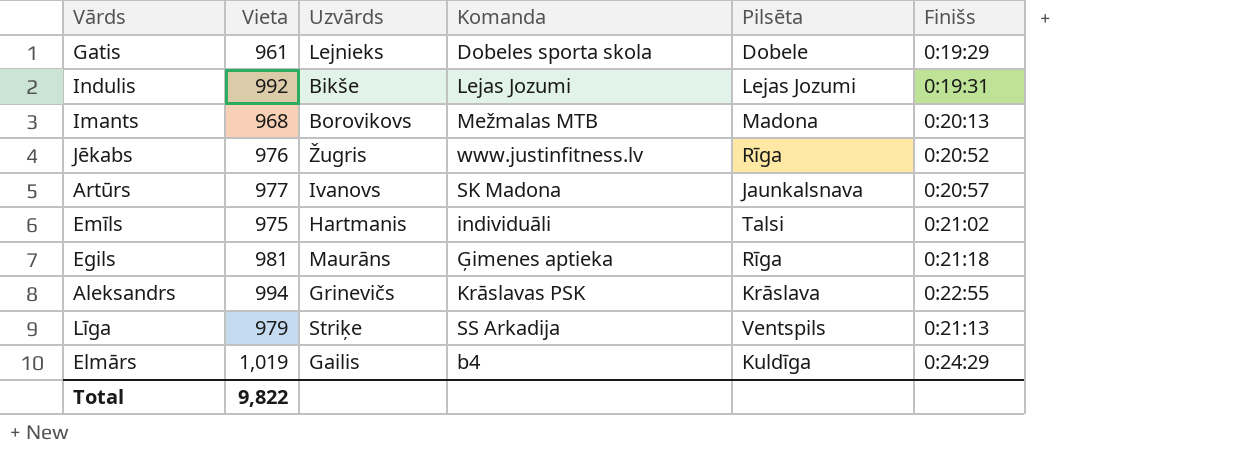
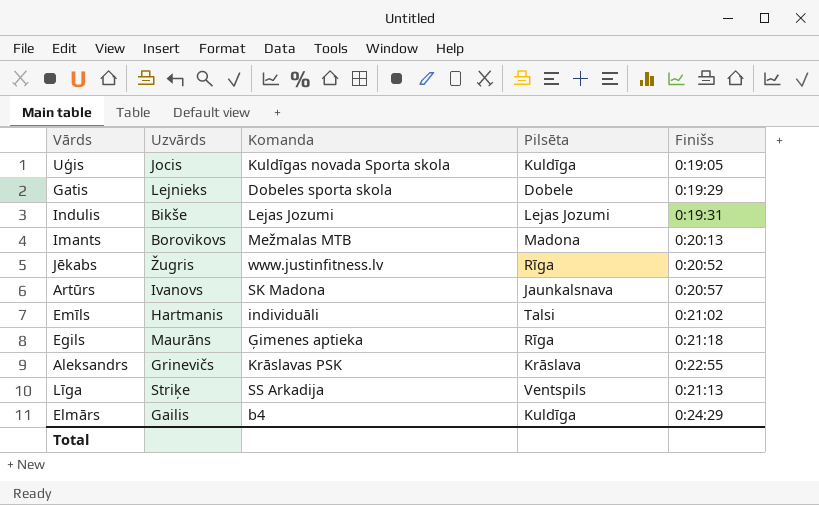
column Vieta | position: 2 -> none
row Uģis: none -> Jocis | Kuldīgas novada Sporta skola | Kuldīga | 0:19:05

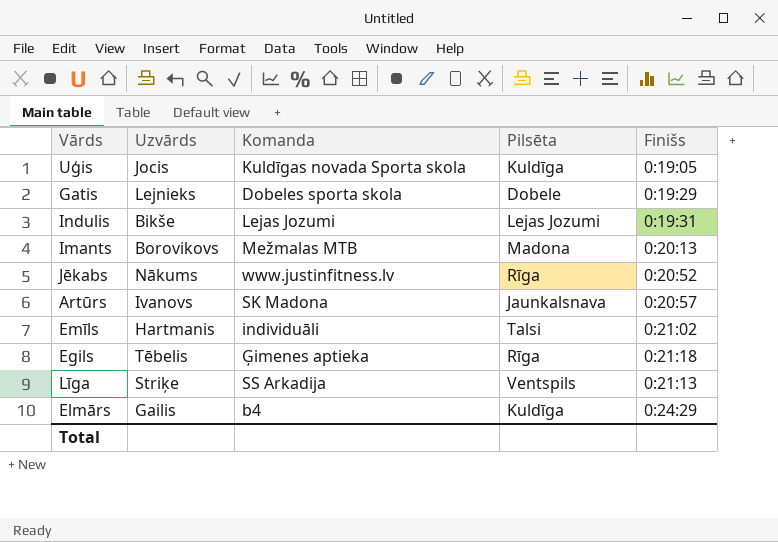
row Aleksandrs: Grinevičs | Krāslavas PSK | Krāslava | 0:22:55 -> none
Jēkabs | Uzvārds: Žugris -> Nākums
Egils | Uzvārds: Maurāns -> Tēbelis

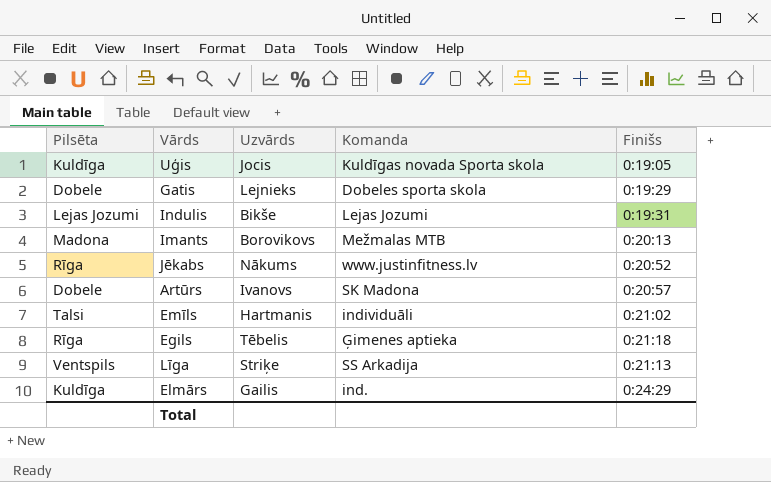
column Pilsēta | position: 4 -> 1
Artūrs | Pilsēta: Jaunkalsnava -> Dobele
Elmārs | Komanda: b4 -> ind.

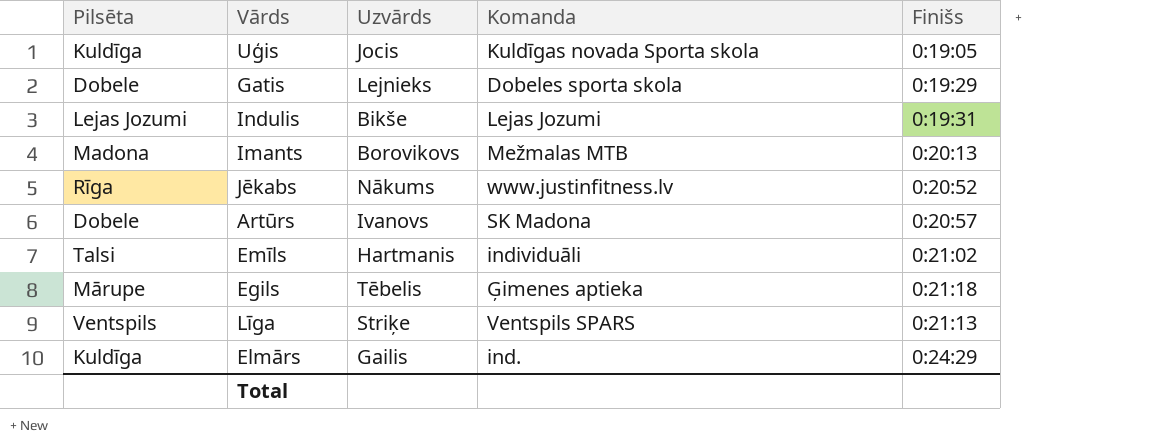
Egils | Pilsēta: Rīga -> Mārupe
Līga | Komanda: SS Arkadija -> Ventspils SPARS

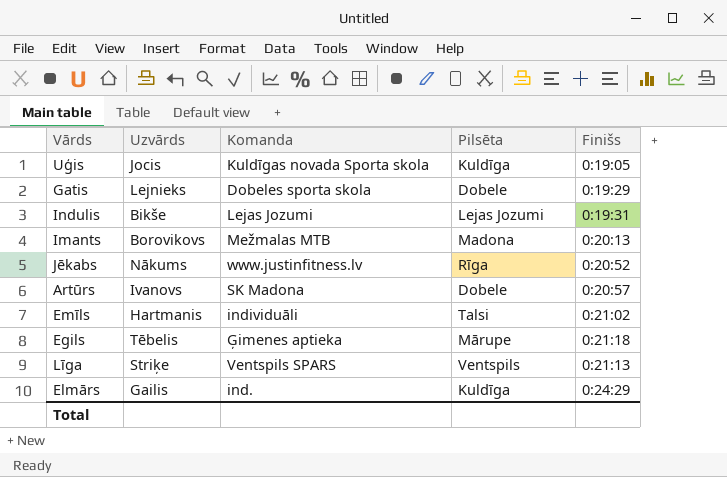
column Pilsēta | position: 1 -> 4

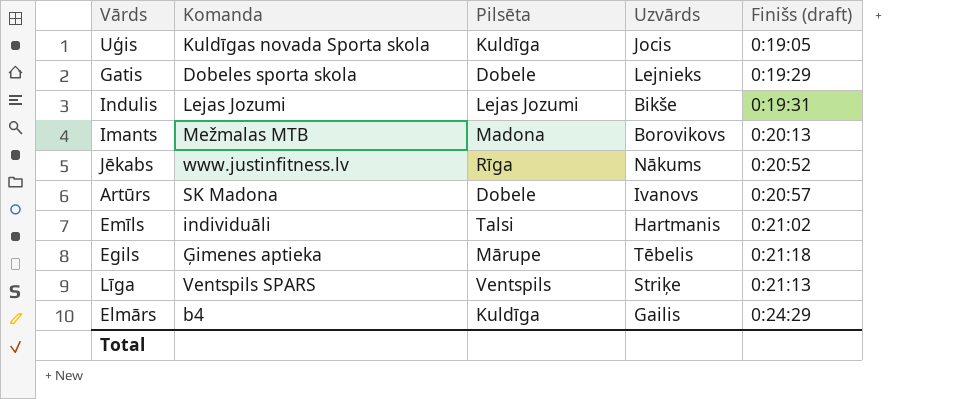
column Uzvārds | position: 2 -> 4
column name: Finišs -> Finišs (draft)
Elmārs | Komanda: ind. -> b4

